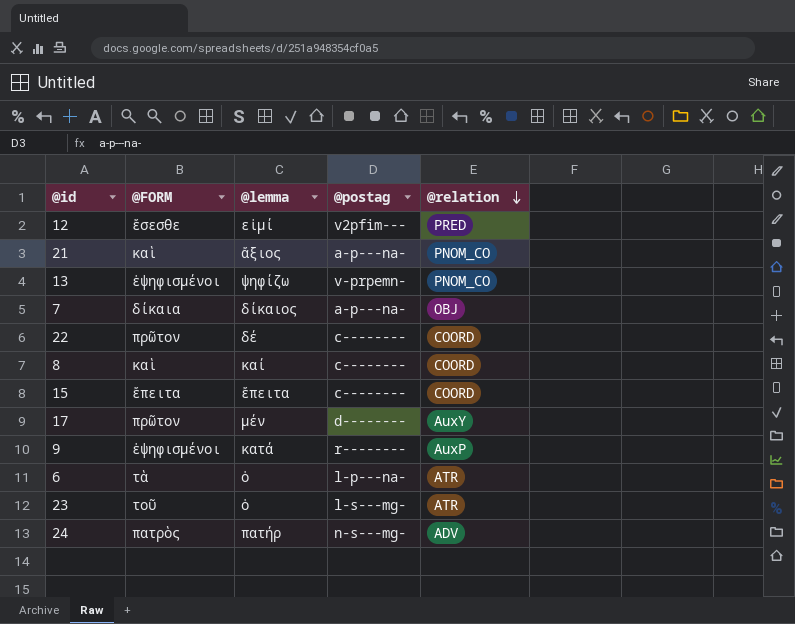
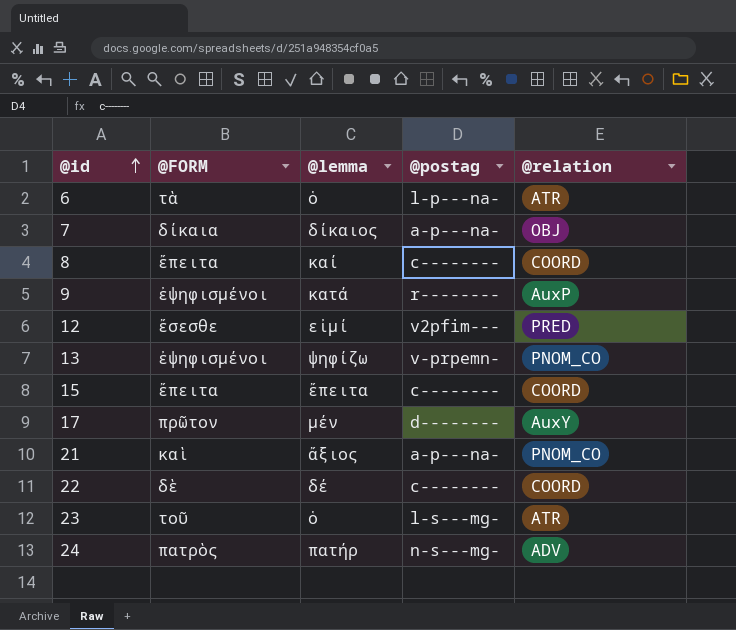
row order: @relation descending -> @id ascending
8 | @FORM: καὶ -> ἔπειτα
22 | @FORM: πρῶτον -> δὲ

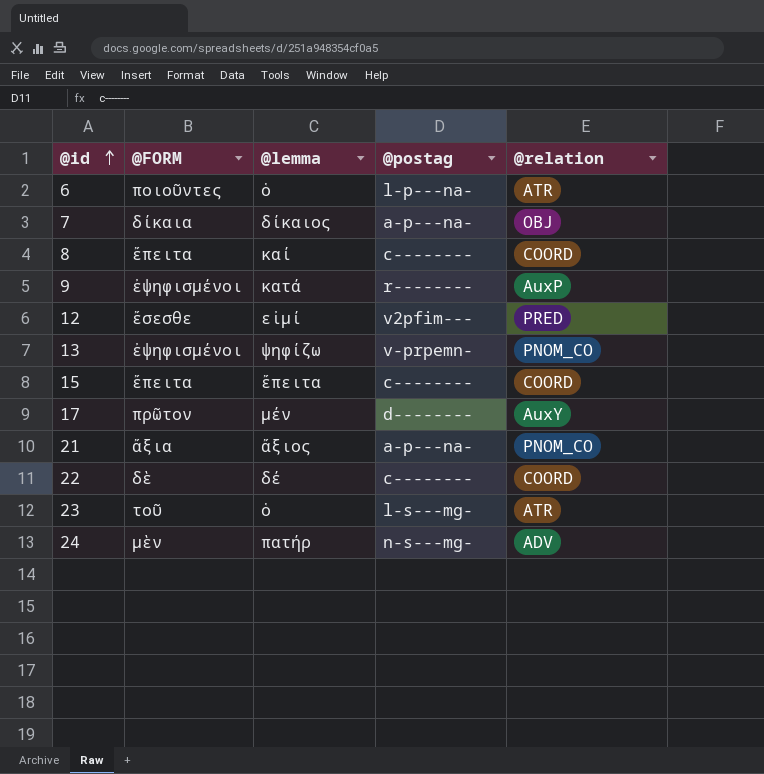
6 | @FORM: τὰ -> ποιοῦντες
21 | @FORM: καὶ -> ἄξια
24 | @FORM: πατρὸς -> μὲν

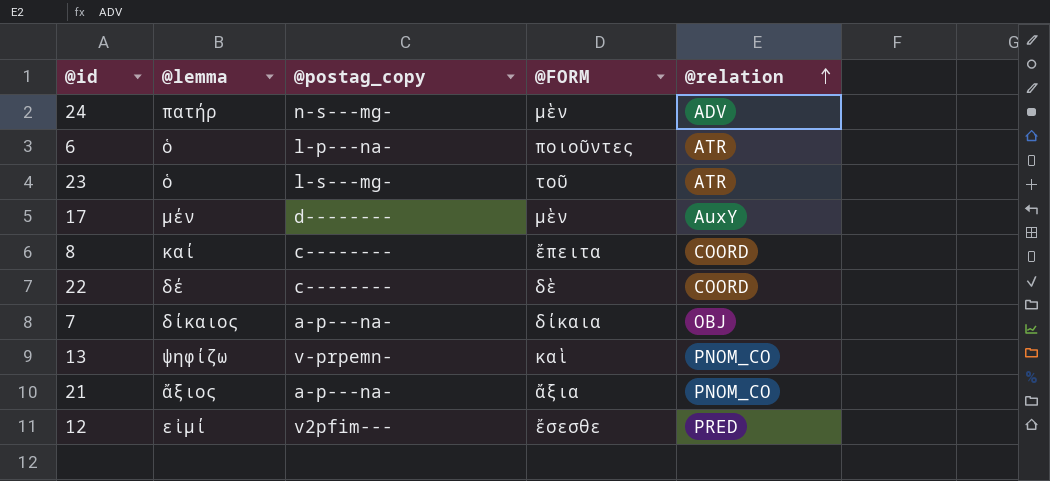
row order: @id ascending -> @relation ascending
column name: @postag -> @postag_copy
column @FORM | position: 2 -> 4
row 9: ἐψηφισμένοι | κατά | r-------- | AuxP -> none
row 15: ἔπειτα | ἔπειτα | c-------- | COORD -> none
17 | @FORM: πρῶτον -> μὲν
13 | @FORM: ἐψηφισμένοι -> καὶ

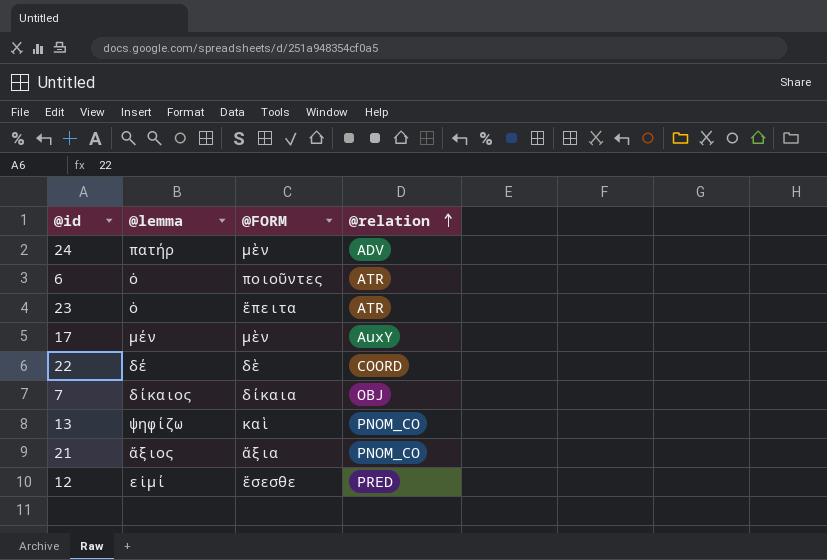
column @postag_copy | position: 3 -> none
row 8: καί | c-------- | ἔπειτα | COORD -> none
23 | @FORM: τοῦ -> ἔπειτα

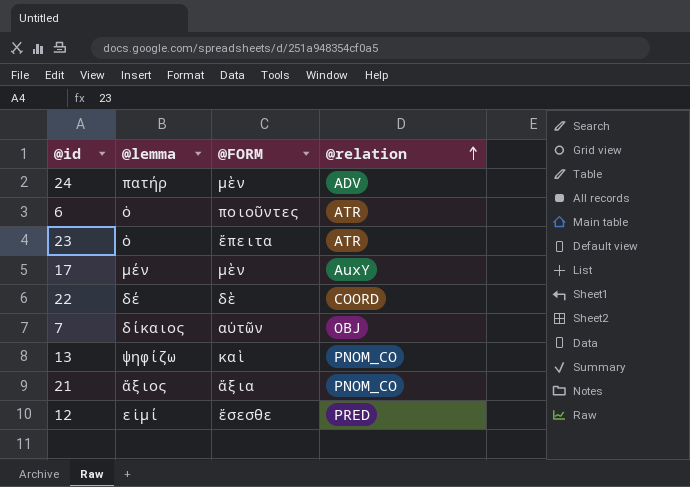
7 | @FORM: δίκαια -> αὐτῶν

